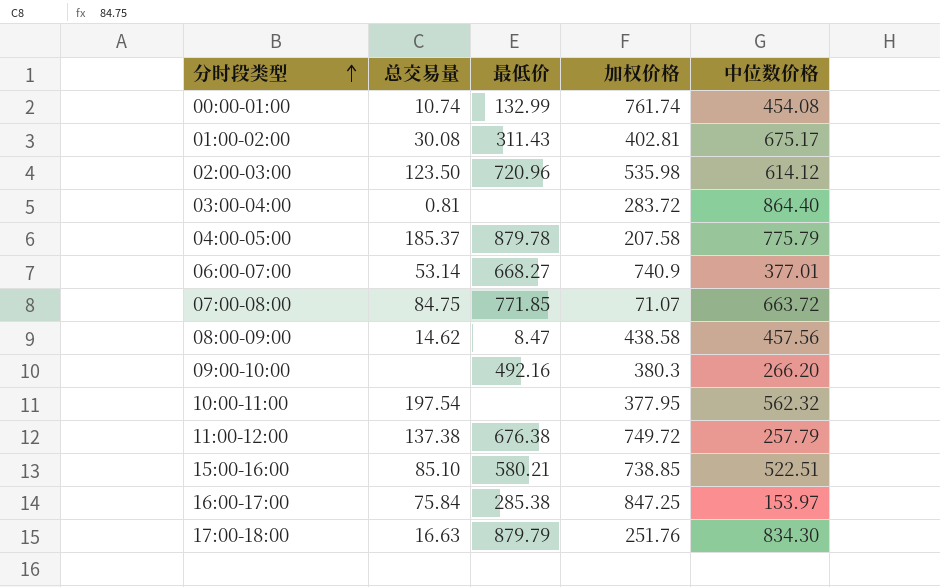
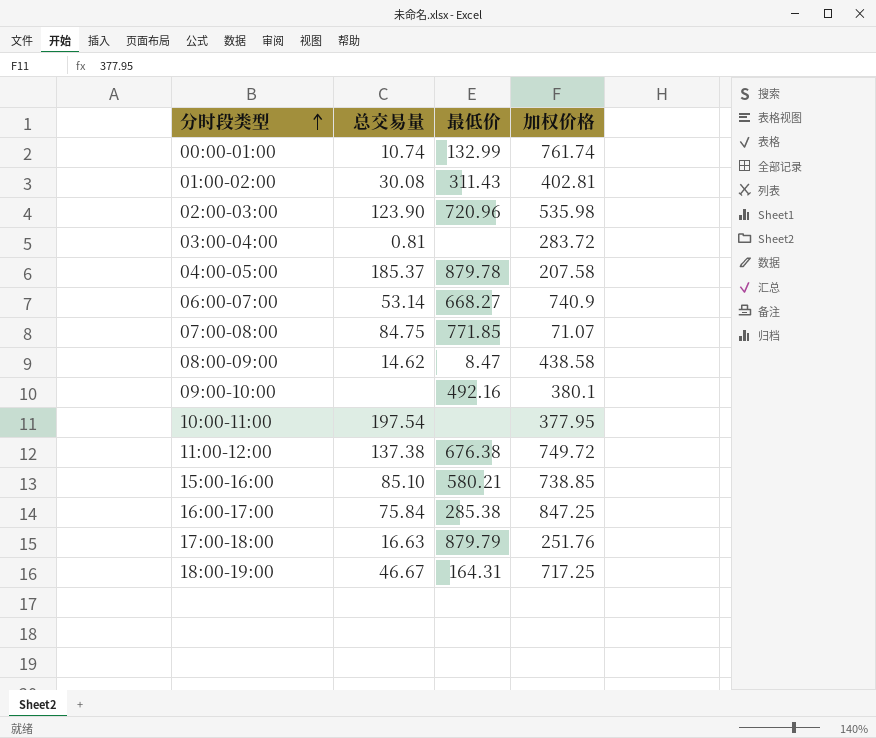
column 中位数价格 | position: 5 -> none
02:00-03:00 | 总交易量: 123.50 -> 123.90
09:00-10:00 | 加权价格: 380.3 -> 380.1
row 18:00-19:00: none -> 46.67 | 164.31 | 717.25

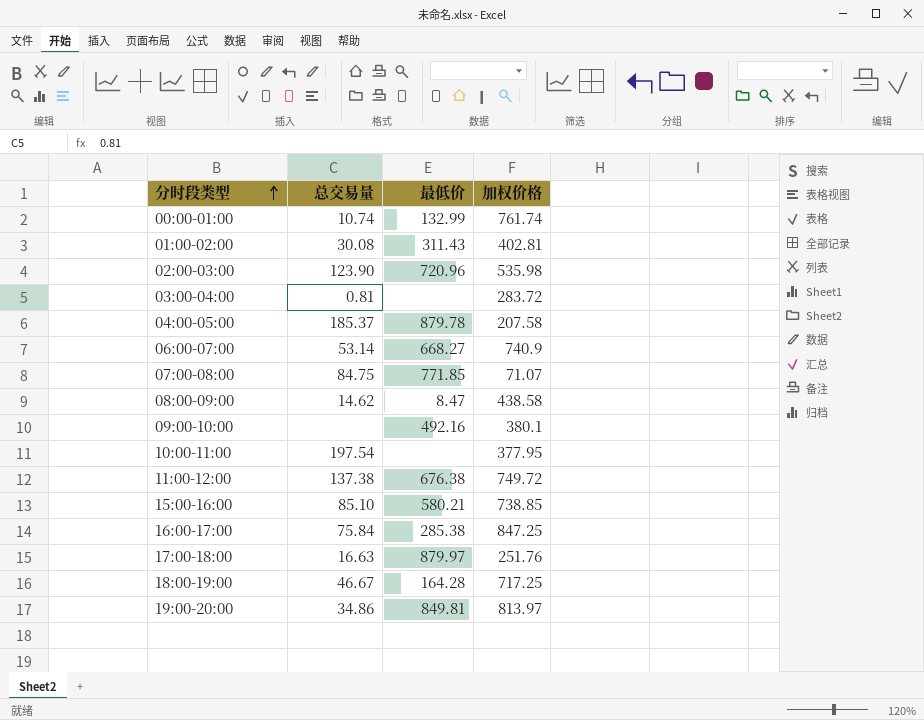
17:00-18:00 | 最低价: 879.79 -> 879.97
18:00-19:00 | 最低价: 164.31 -> 164.28
row 19:00-20:00: none -> 34.86 | 849.81 | 813.97

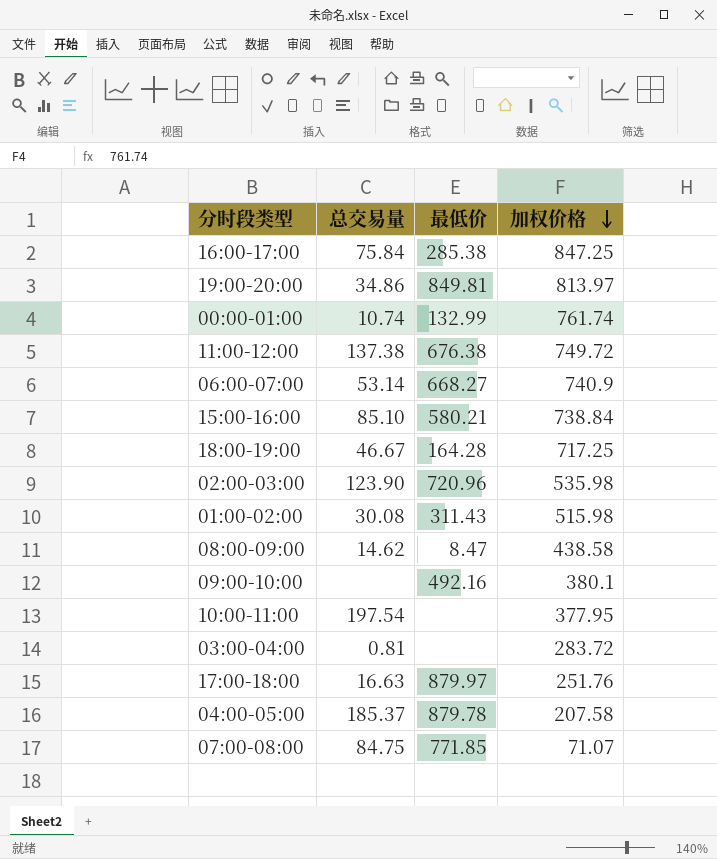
row order: 分时段类型 ascending -> 加权价格 descending
15:00-16:00 | 加权价格: 738.85 -> 738.84
01:00-02:00 | 加权价格: 402.81 -> 515.98

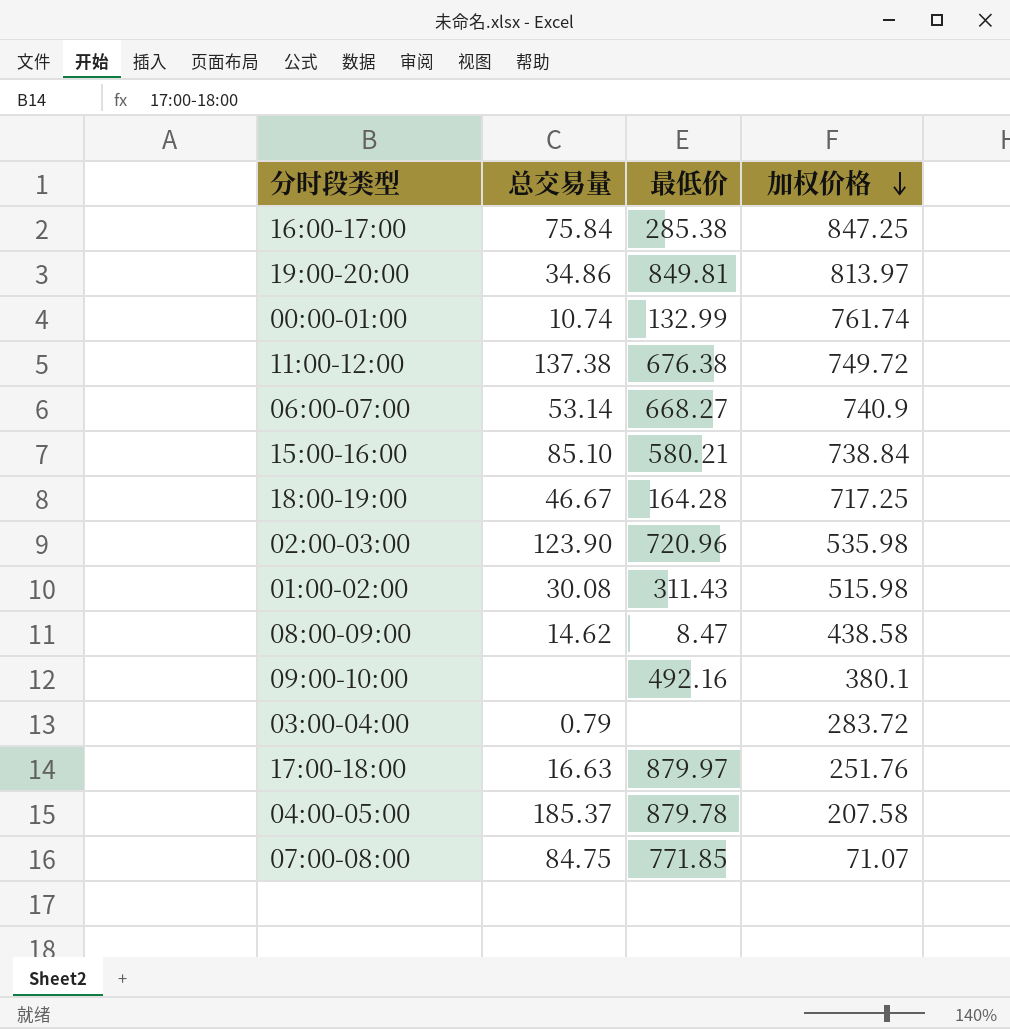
row 10:00-11:00: 197.54 | none | 377.95 -> none
03:00-04:00 | 总交易量: 0.81 -> 0.79

